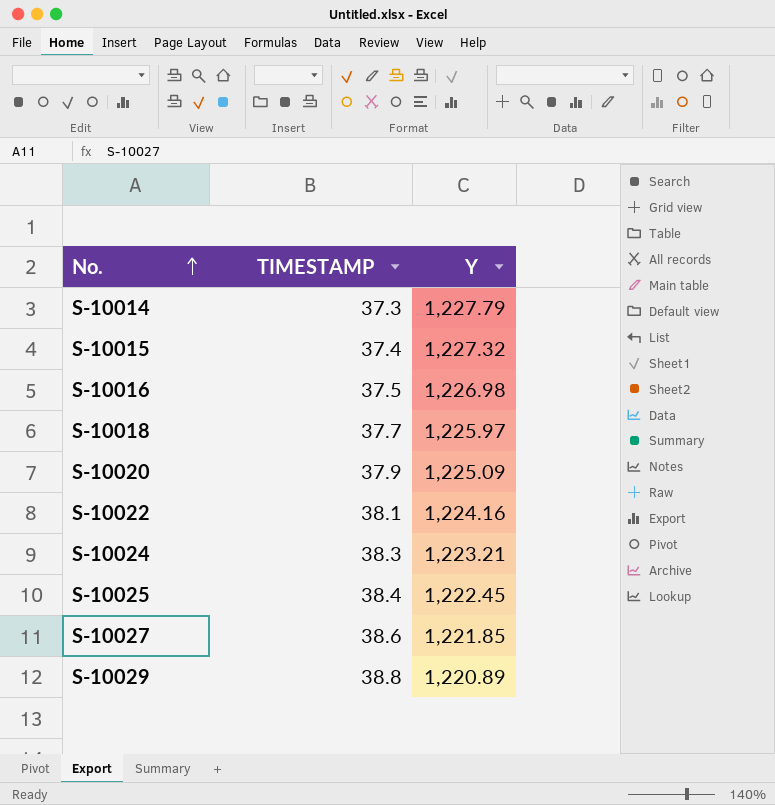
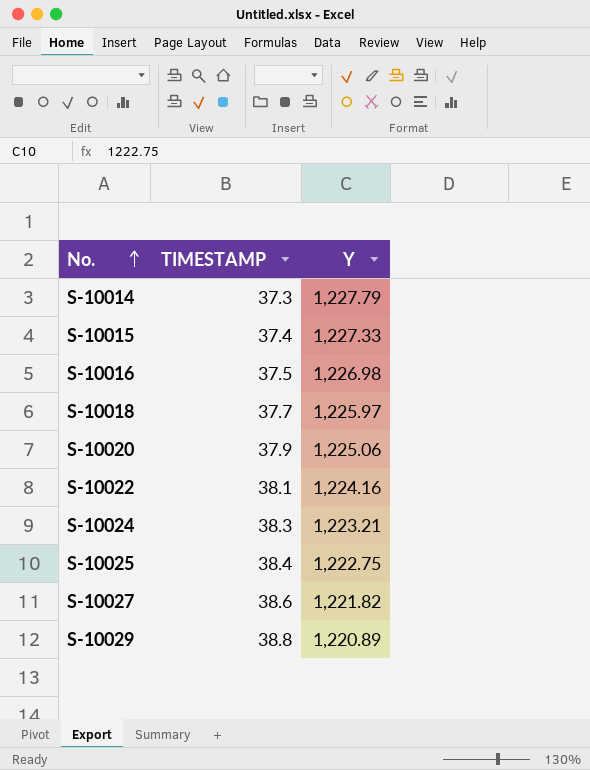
S-10015 | Y: 1,227.32 -> 1,227.33
S-10020 | Y: 1,225.09 -> 1,225.06
S-10025 | Y: 1,222.45 -> 1,222.75
S-10027 | Y: 1,221.85 -> 1,221.82

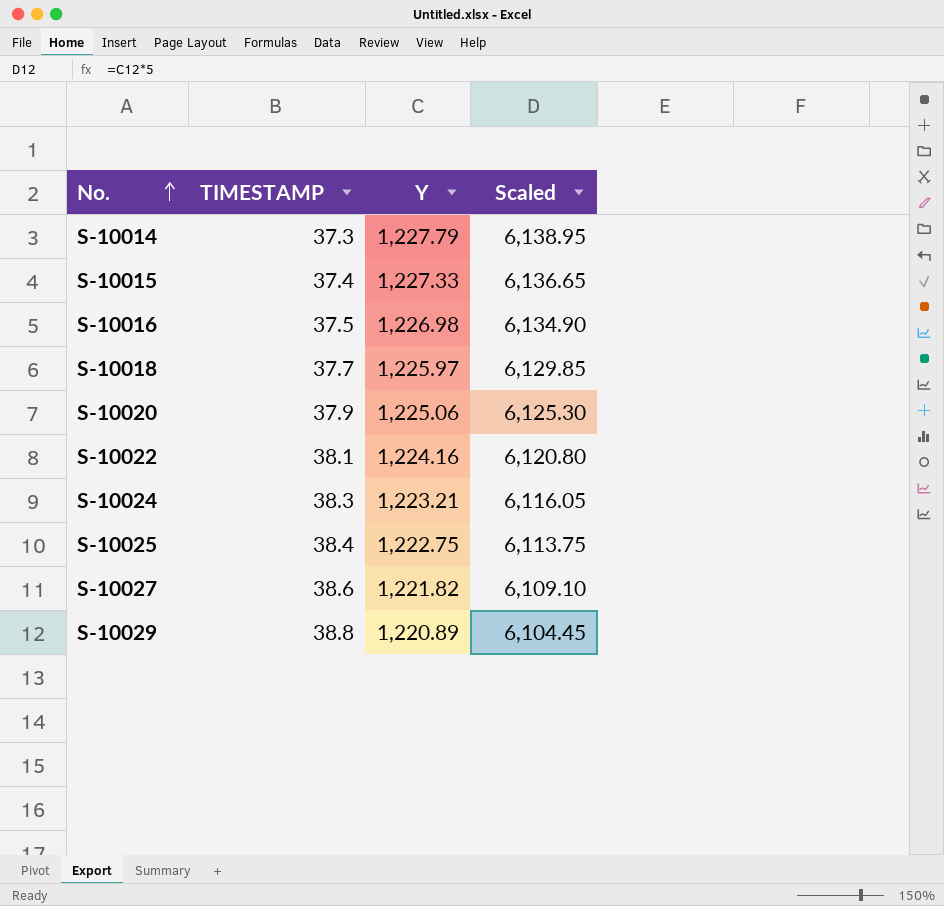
column Scaled | formula: none -> [Y] * 5

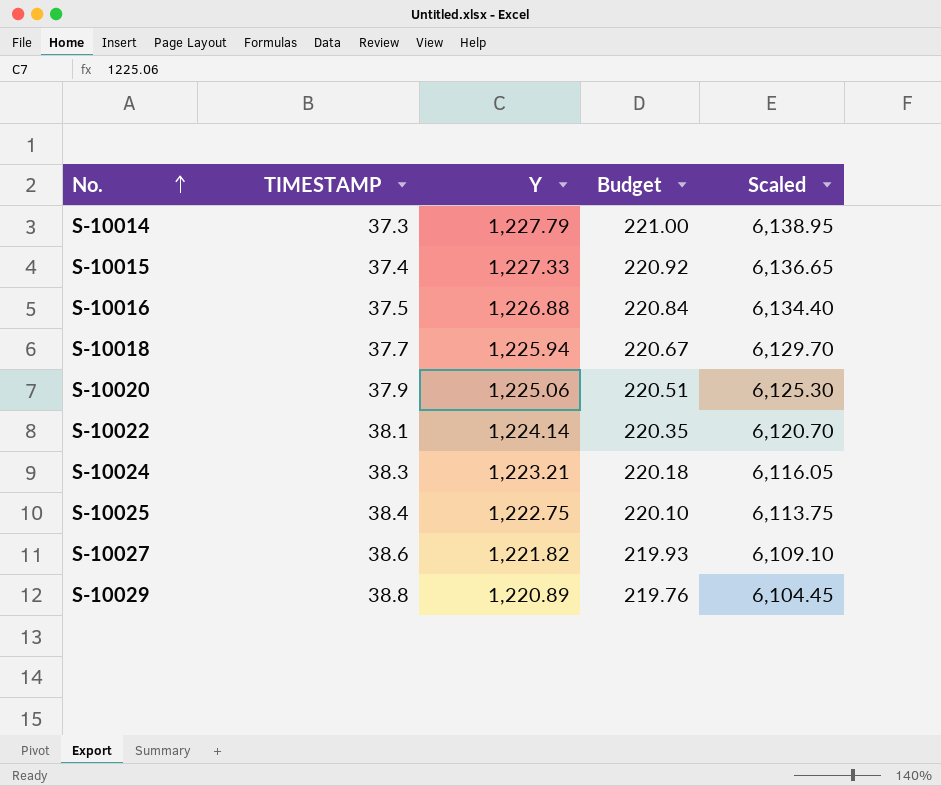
column Budget | formula: none -> [Y] * 0.18
S-10016 | Y: 1,226.98 -> 1,226.88
S-10016 | Scaled: 6,134.90 -> 6,134.40
S-10018 | Y: 1,225.97 -> 1,225.94
S-10018 | Scaled: 6,129.85 -> 6,129.70
S-10022 | Y: 1,224.16 -> 1,224.14
S-10022 | Scaled: 6,120.80 -> 6,120.70

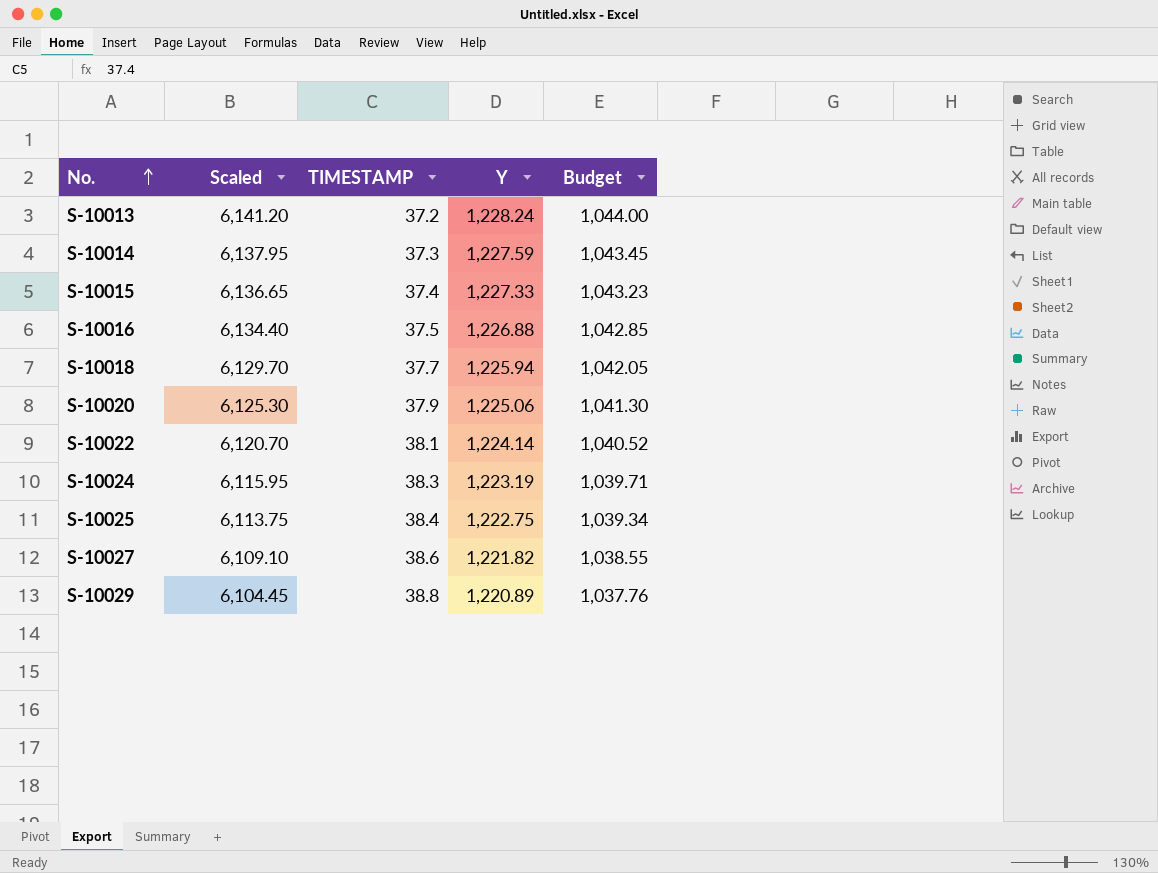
column Scaled | position: 5 -> 2
column Budget | formula: [Y] * 0.18 -> [Y] * 0.85
row S-10013: none -> 6,141.20 | 37.2 | 1,228.24 | 1,044.00
S-10014 | Scaled: 6,138.95 -> 6,137.95
S-10014 | Y: 1,227.79 -> 1,227.59
S-10024 | Scaled: 6,116.05 -> 6,115.95
S-10024 | Y: 1,223.21 -> 1,223.19

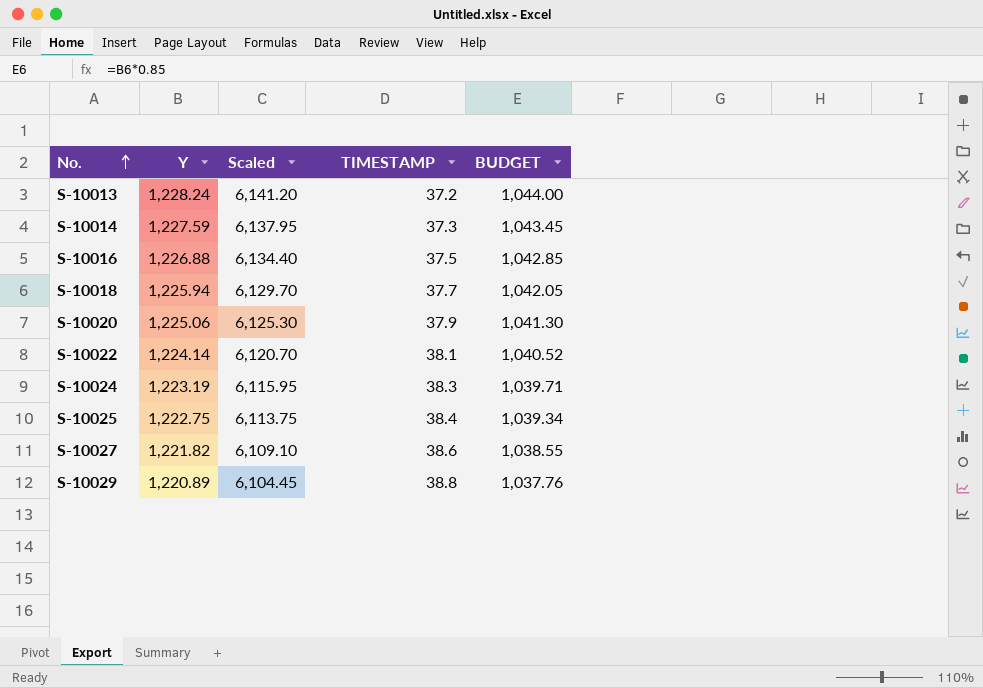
column Y | position: 4 -> 2
column name: Budget -> BUDGET
row S-10015: 6,136.65 | 37.4 | 1,227.33 | 1,043.23 -> none

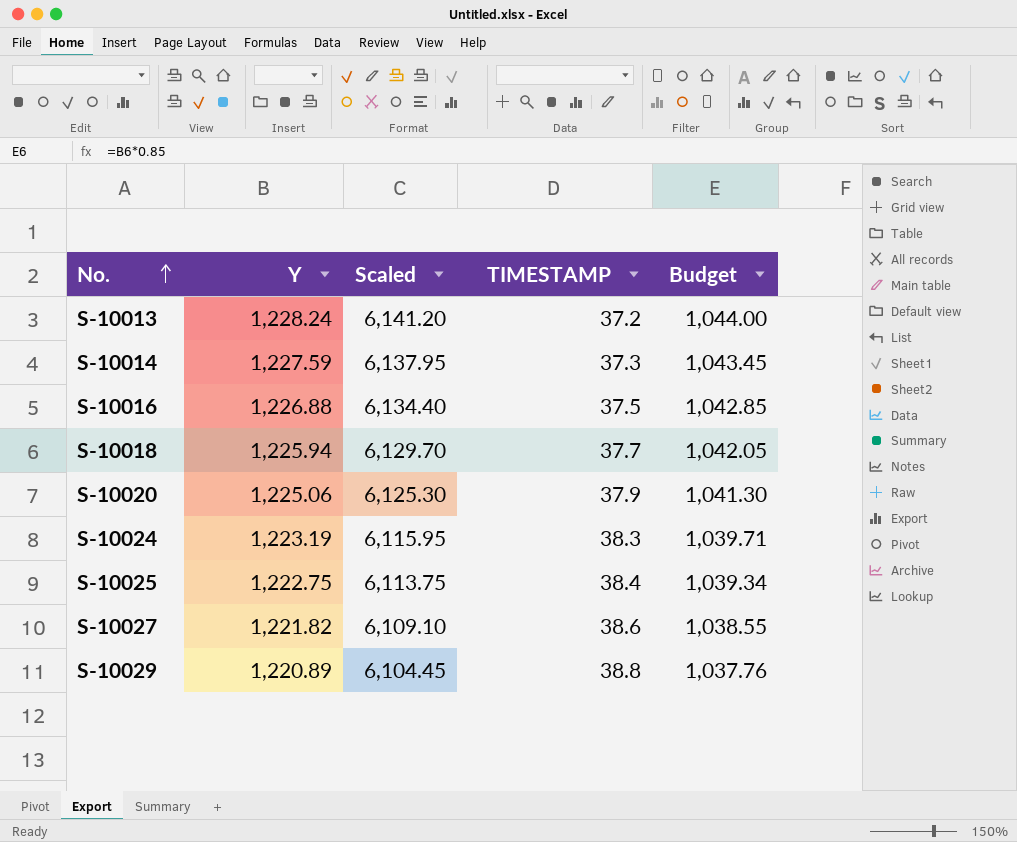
column name: BUDGET -> Budget
row S-10022: 1,224.14 | 6,120.70 | 38.1 | 1,040.52 -> none

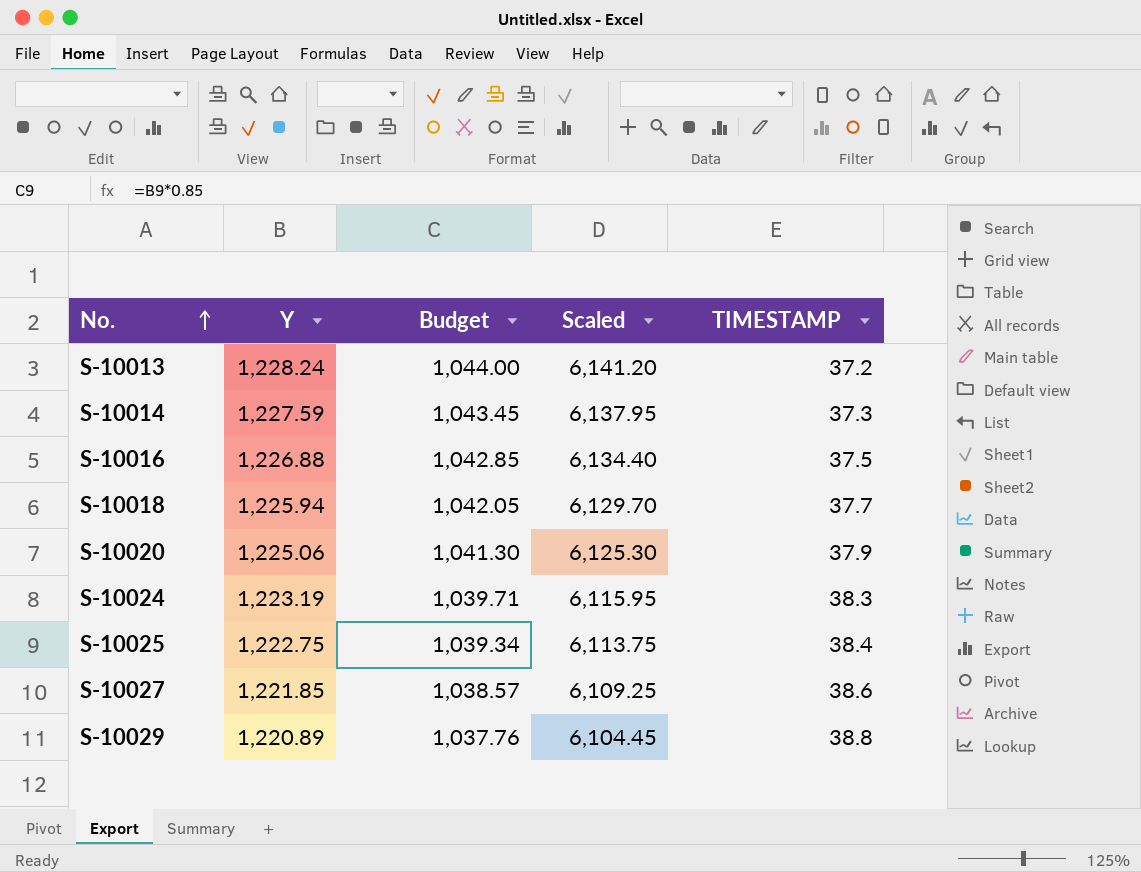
column Budget | position: 5 -> 3
S-10027 | Y: 1,221.82 -> 1,221.85
S-10027 | Budget: 1,038.55 -> 1,038.57
S-10027 | Scaled: 6,109.10 -> 6,109.25

